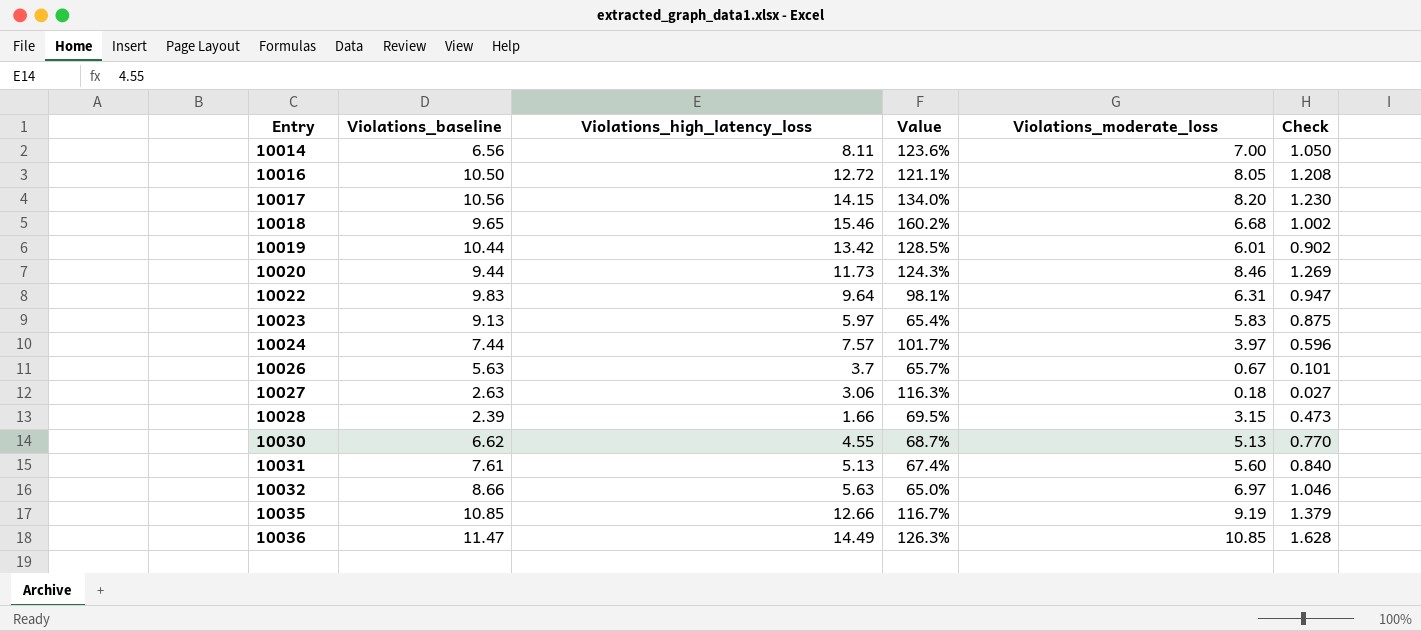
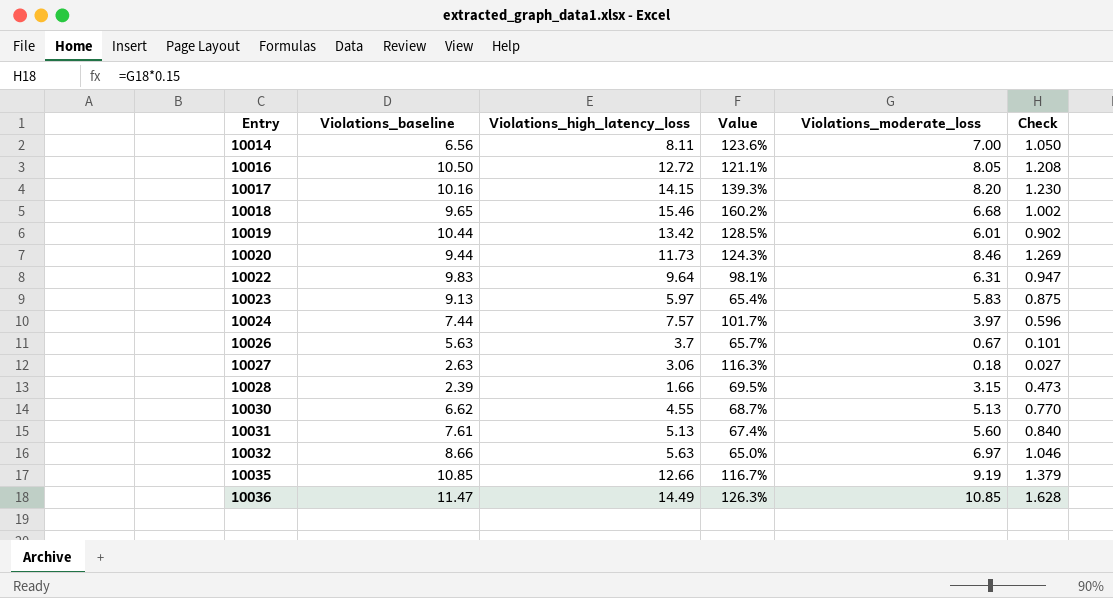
10017 | Violations_baseline: 10.56 -> 10.16
10017 | Value: 134.0% -> 139.3%

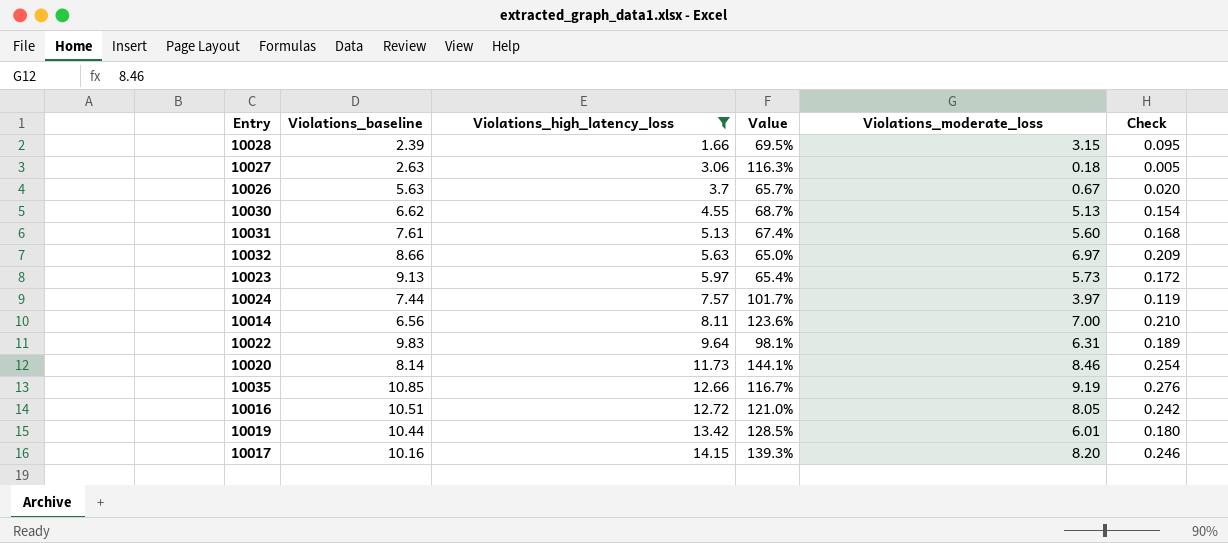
filter: none -> Violations_high_latency_loss <= 14.15
row order: Entry ascending -> Violations_high_latency_loss ascending
column Check | formula: [Violations_moderate_loss] * 0.15 -> [Violations_moderate_loss] * 0.03
10023 | Violations_moderate_loss: 5.83 -> 5.73
10020 | Violations_baseline: 9.44 -> 8.14
10020 | Value: 124.3% -> 144.1%
10016 | Violations_baseline: 10.50 -> 10.51
10016 | Value: 121.1% -> 121.0%

